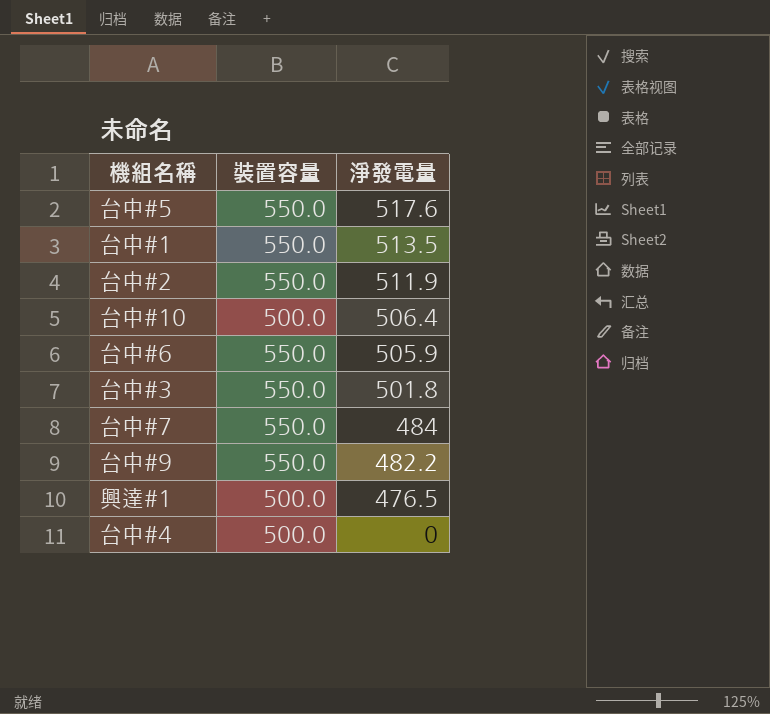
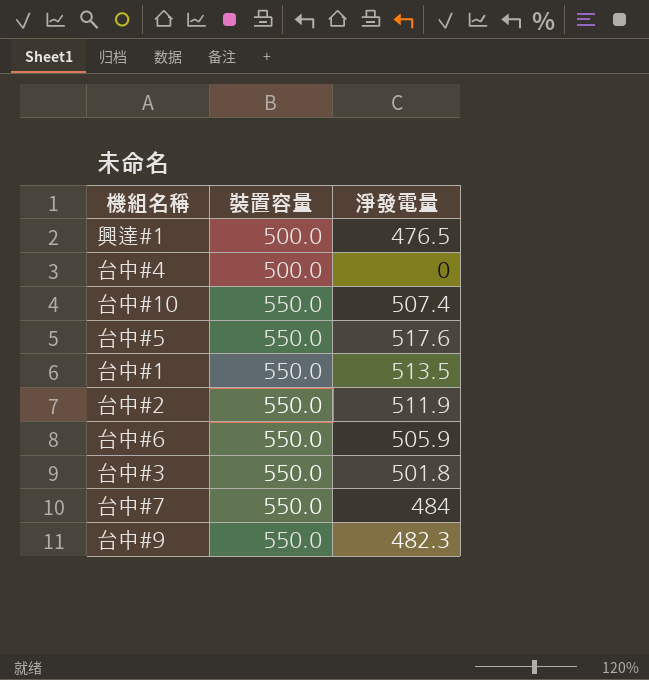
row order: 淨發電量 descending -> 裝置容量 ascending
台中#10 | 裝置容量: 500.0 -> 550.0
台中#10 | 淨發電量: 506.4 -> 507.4
台中#9 | 淨發電量: 482.2 -> 482.3

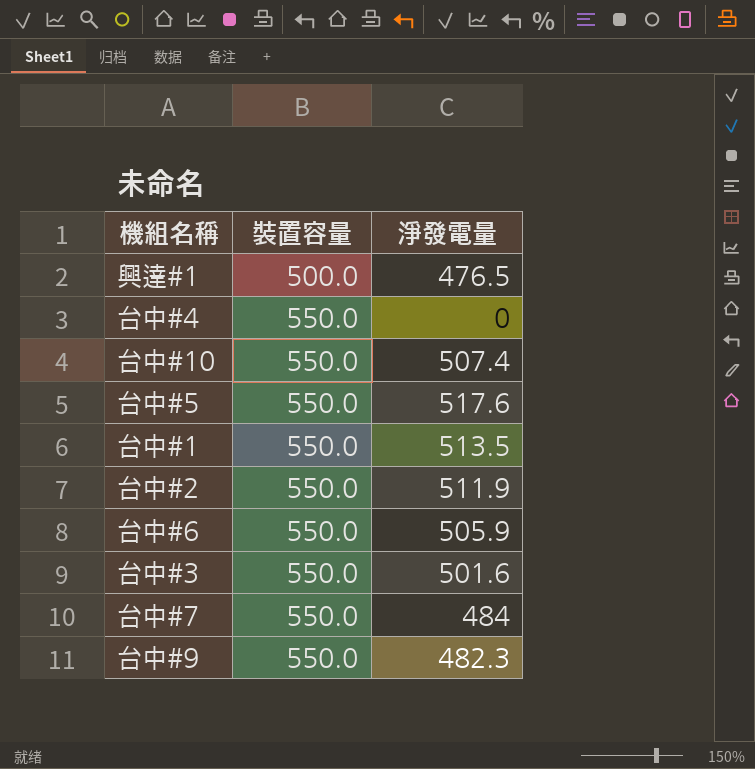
台中#4 | 裝置容量: 500.0 -> 550.0
台中#3 | 淨發電量: 501.8 -> 501.6

